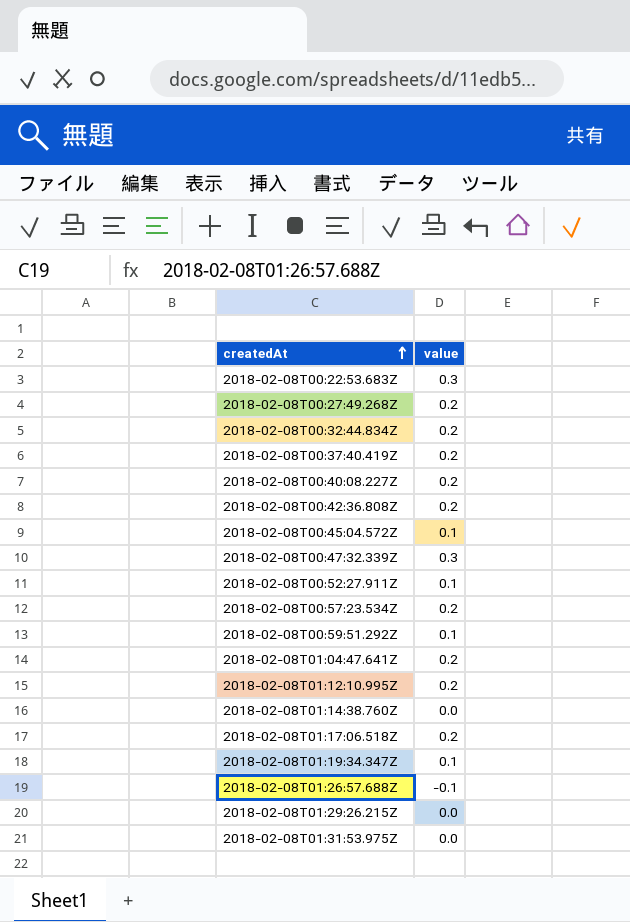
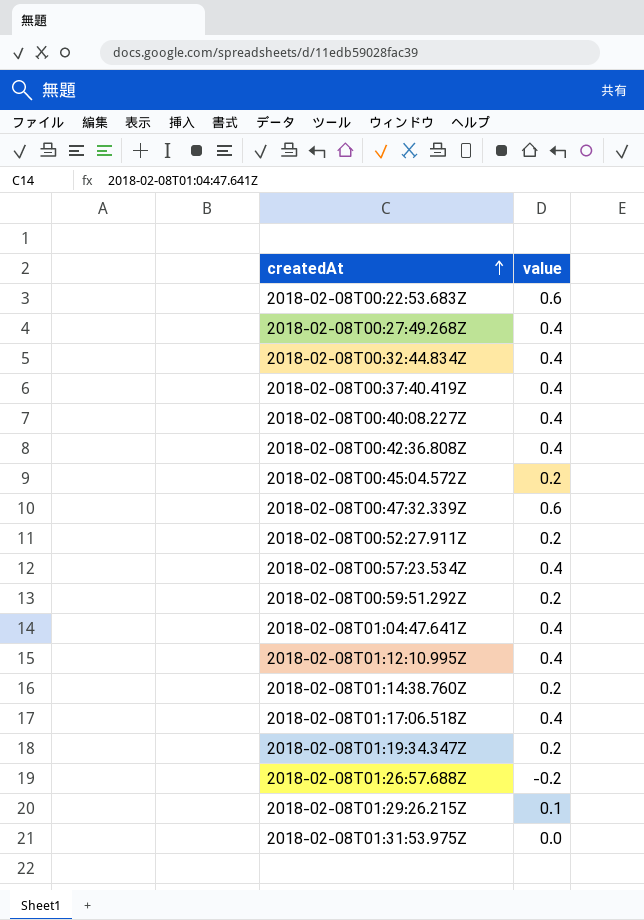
2018-02-08T00:22:53.683Z | value: 0.3 -> 0.6
2018-02-08T00:27:49.268Z | value: 0.2 -> 0.4
2018-02-08T00:32:44.834Z | value: 0.2 -> 0.4
2018-02-08T00:37:40.419Z | value: 0.2 -> 0.4
2018-02-08T00:40:08.227Z | value: 0.2 -> 0.4
2018-02-08T00:42:36.808Z | value: 0.2 -> 0.4
2018-02-08T00:45:04.572Z | value: 0.1 -> 0.2
2018-02-08T00:47:32.339Z | value: 0.3 -> 0.6
2018-02-08T00:52:27.911Z | value: 0.1 -> 0.2
2018-02-08T00:57:23.534Z | value: 0.2 -> 0.4
2018-02-08T00:59:51.292Z | value: 0.1 -> 0.2
2018-02-08T01:04:47.641Z | value: 0.2 -> 0.4
2018-02-08T01:12:10.995Z | value: 0.2 -> 0.4
2018-02-08T01:14:38.760Z | value: 0.0 -> 0.2
2018-02-08T01:17:06.518Z | value: 0.2 -> 0.4
2018-02-08T01:19:34.347Z | value: 0.1 -> 0.2
2018-02-08T01:26:57.688Z | value: -0.1 -> -0.2
2018-02-08T01:29:26.215Z | value: 0.0 -> 0.1

